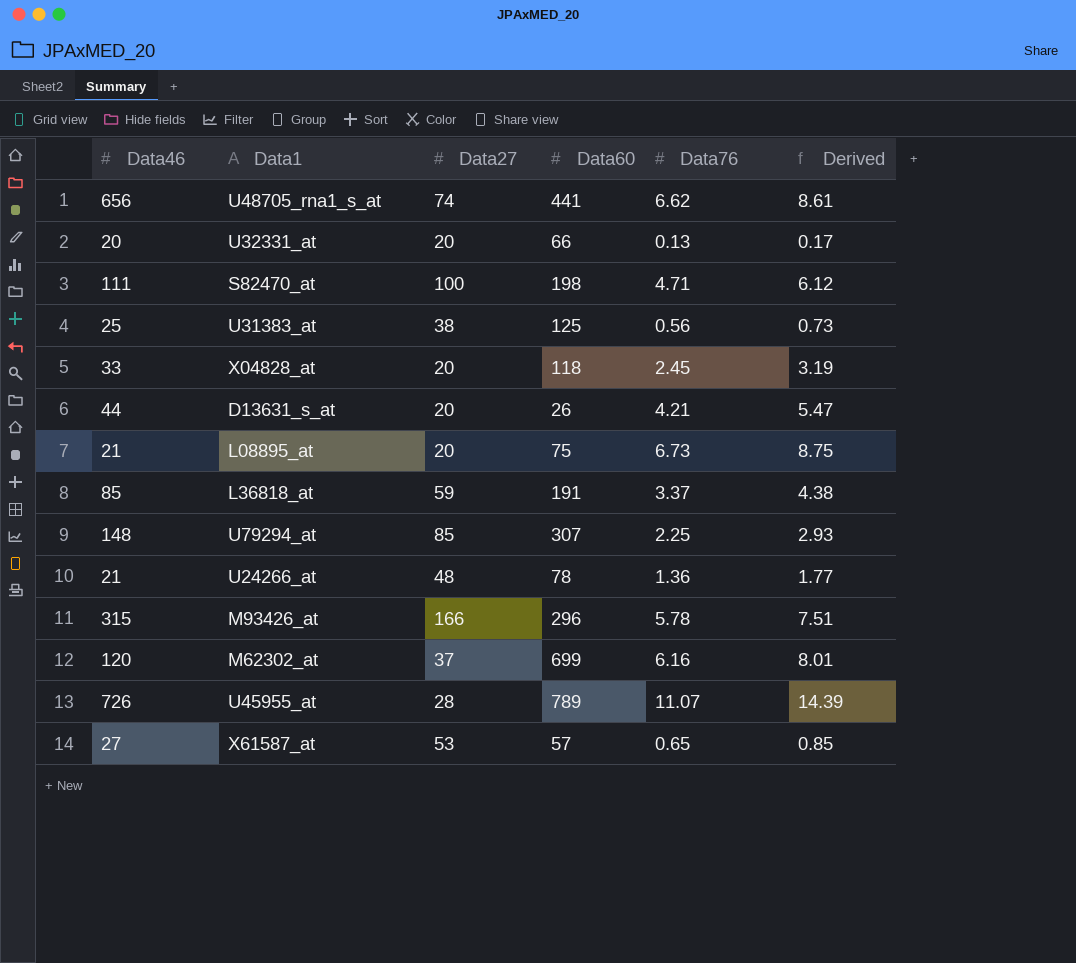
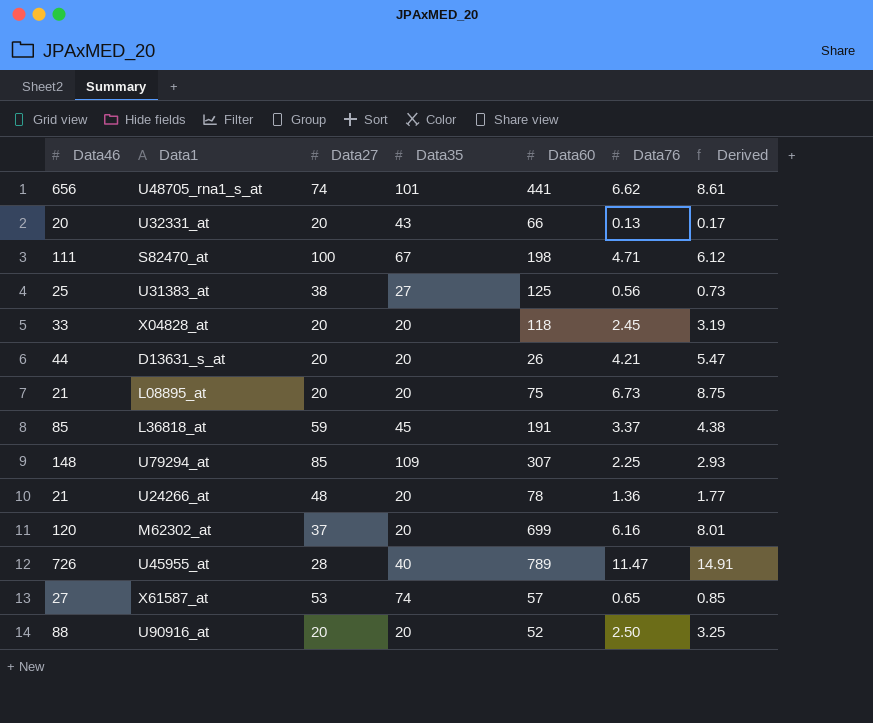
column Data35 | position: none -> 4
row M93426_at: 315 | 166 | 296 | 5.78 | 7.51 -> none
U45955_at | Data76: 11.07 -> 11.47
U45955_at | Derived: 14.39 -> 14.91
row U90916_at: none -> 88 | 20 | 20 | 52 | 2.50 | 3.25

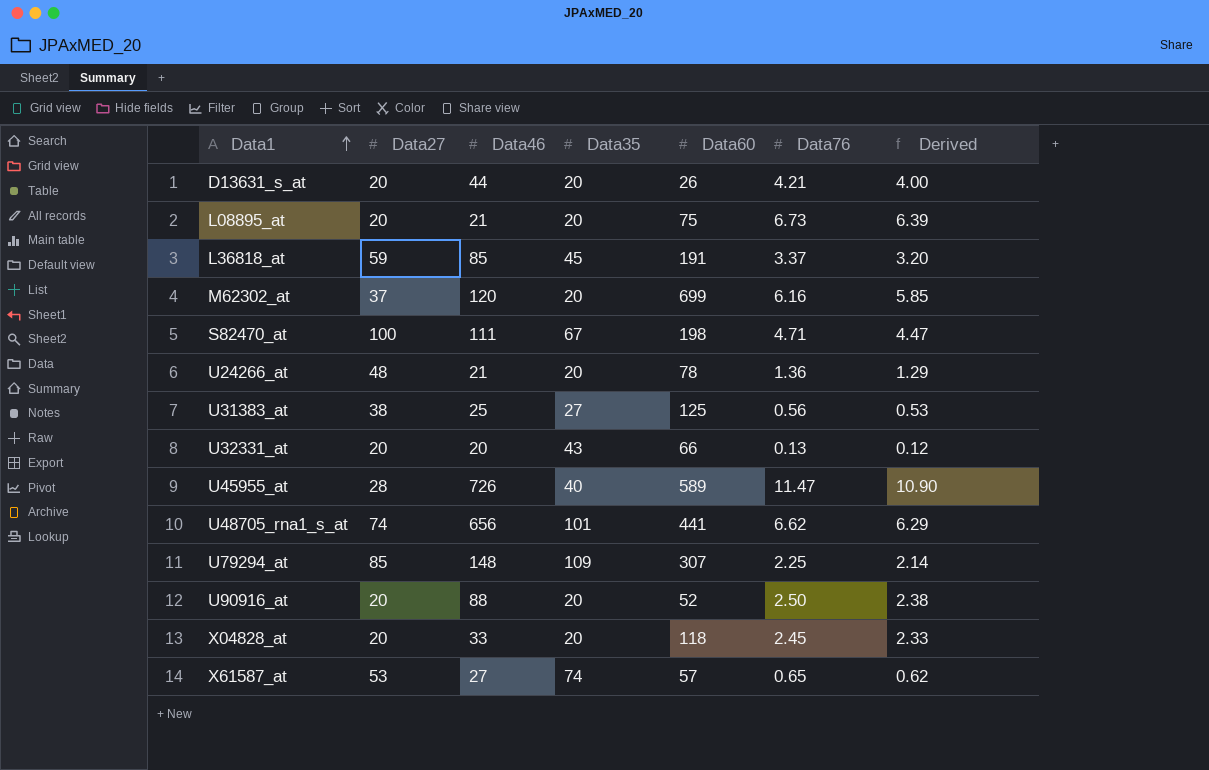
row order: none -> Data1 ascending
column Data46 | position: 1 -> 3
column Derived | formula: [Data76] * 1.3 -> [Data76] * 0.95
U45955_at | Data60: 789 -> 589

